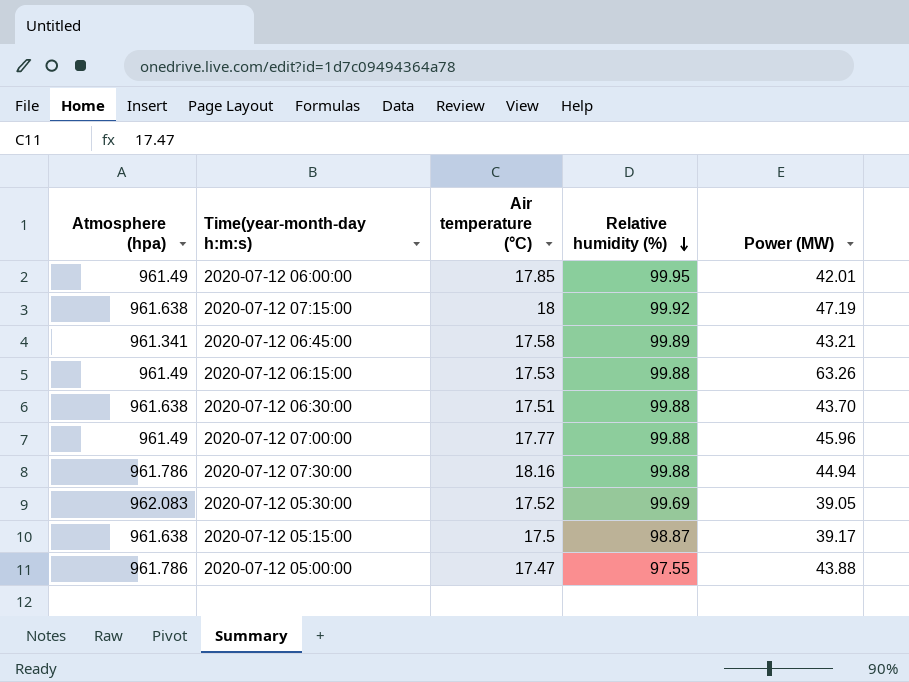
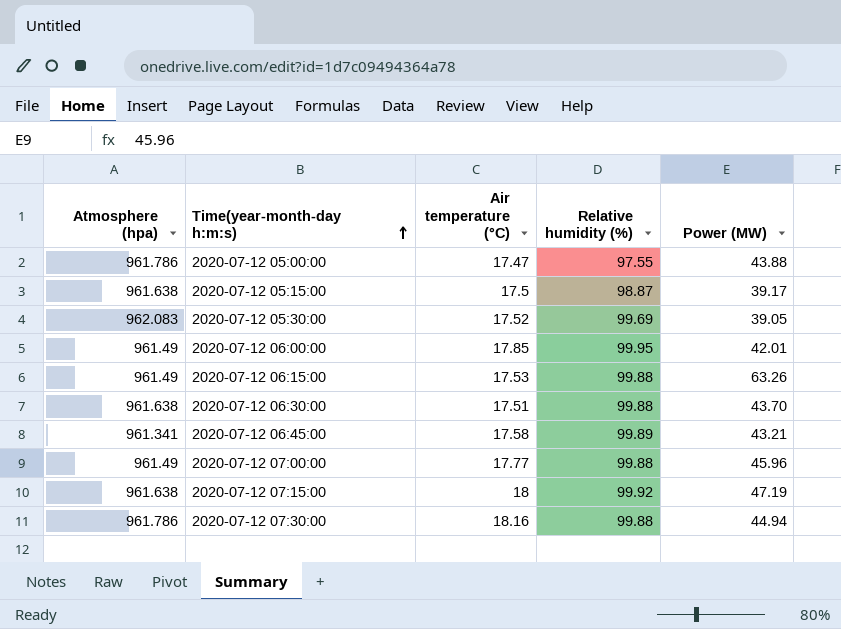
row order: Relative humidity (%) descending -> Time(year-month-day h:m:s) ascending

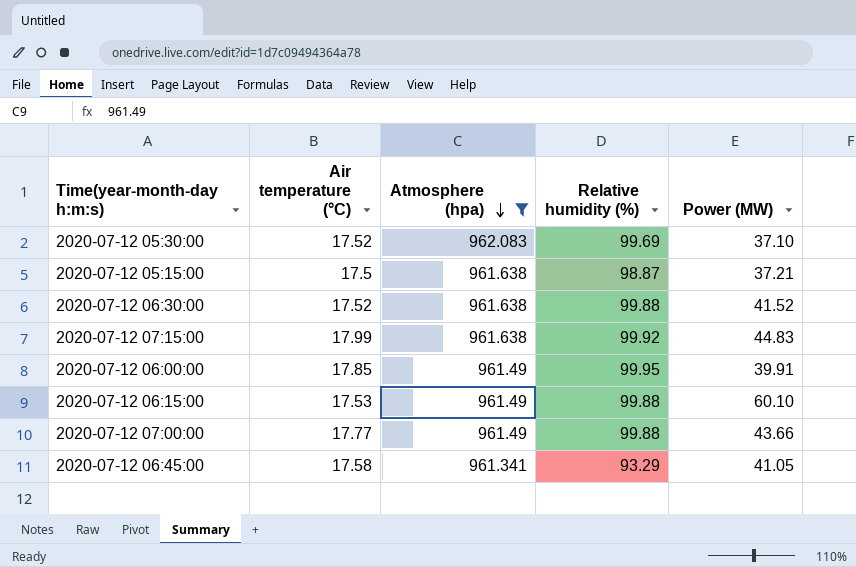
filter: none -> Atmosphere (hpa) != 961.786
row order: Time(year-month-day h:m:s) ascending -> Atmosphere (hpa) descending
column Atmosphere (hpa) | position: 1 -> 3
2020-07-12 05:30:00 | Power (MW): 39.05 -> 37.10
2020-07-12 05:15:00 | Power (MW): 39.17 -> 37.21
2020-07-12 06:30:00 | Air temperature (°C): 17.51 -> 17.52
2020-07-12 06:30:00 | Power (MW): 43.70 -> 41.52
2020-07-12 07:15:00 | Air temperature (°C): 18 -> 17.99
2020-07-12 07:15:00 | Power (MW): 47.19 -> 44.83
2020-07-12 06:00:00 | Power (MW): 42.01 -> 39.91
2020-07-12 06:15:00 | Power (MW): 63.26 -> 60.10
2020-07-12 07:00:00 | Power (MW): 45.96 -> 43.66
2020-07-12 06:45:00 | Relative humidity (%): 99.89 -> 93.29
2020-07-12 06:45:00 | Power (MW): 43.21 -> 41.05

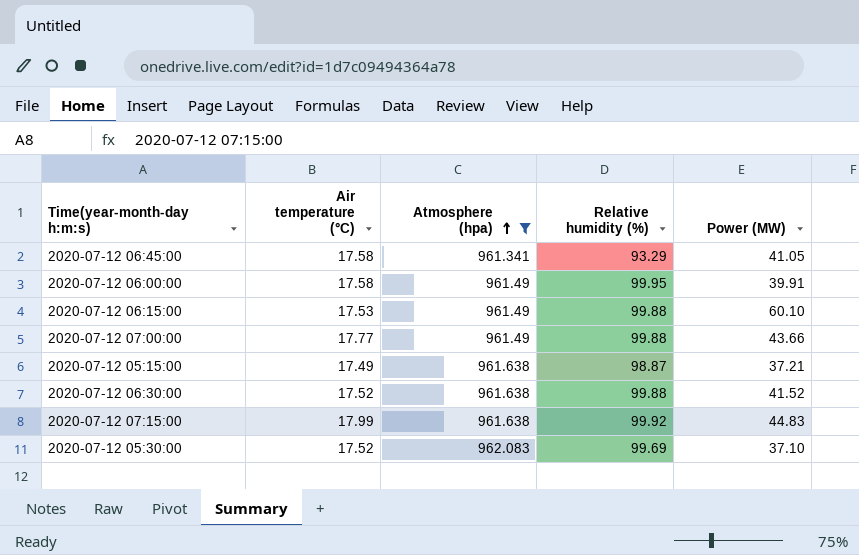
row order: Atmosphere (hpa) descending -> Atmosphere (hpa) ascending
2020-07-12 06:00:00 | Air temperature (°C): 17.85 -> 17.58
2020-07-12 05:15:00 | Air temperature (°C): 17.5 -> 17.49

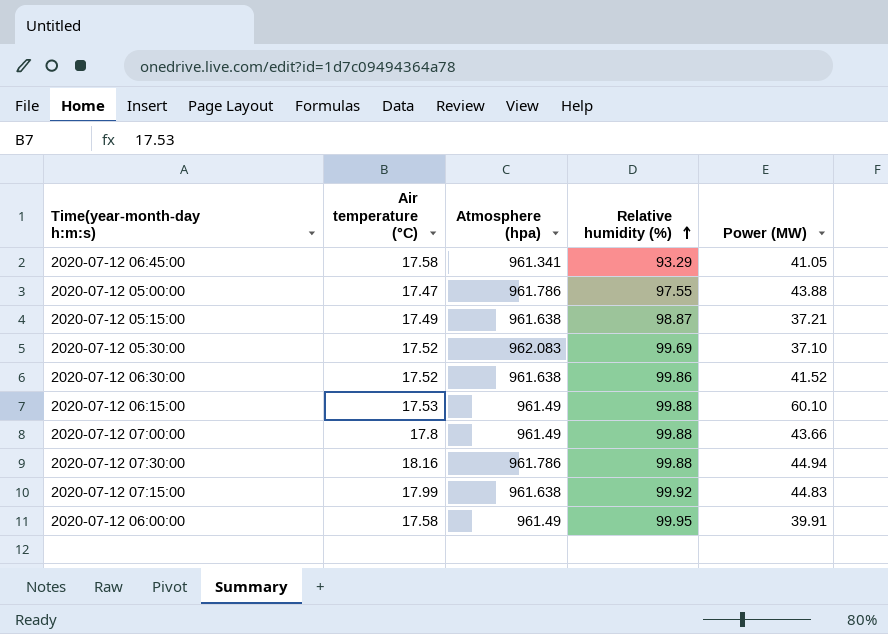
filter: Atmosphere (hpa) != 961.786 -> none
row order: Atmosphere (hpa) ascending -> Relative humidity (%) ascending
2020-07-12 06:30:00 | Relative humidity (%): 99.88 -> 99.86
2020-07-12 07:00:00 | Air temperature (°C): 17.77 -> 17.8

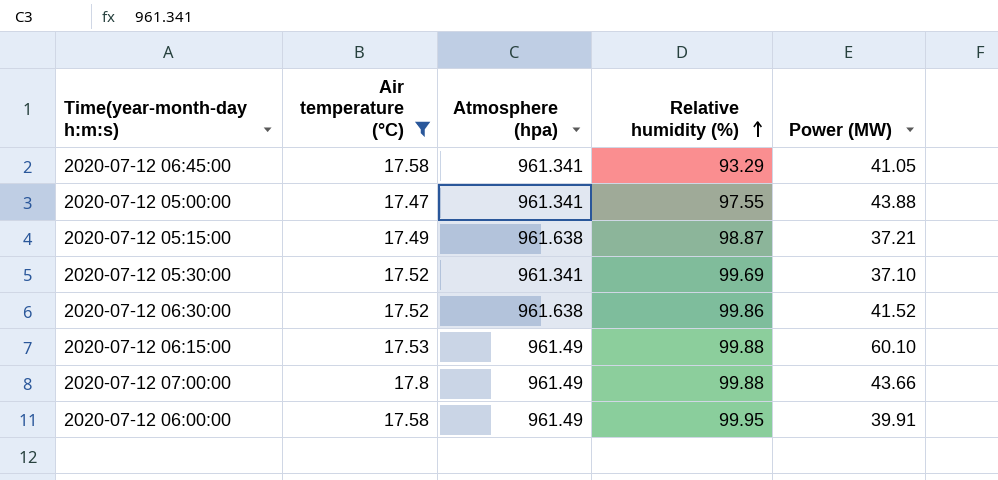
filter: none -> Air temperature (°C) <= 17.8
2020-07-12 05:00:00 | Atmosphere (hpa): 961.786 -> 961.341
2020-07-12 05:30:00 | Atmosphere (hpa): 962.083 -> 961.341

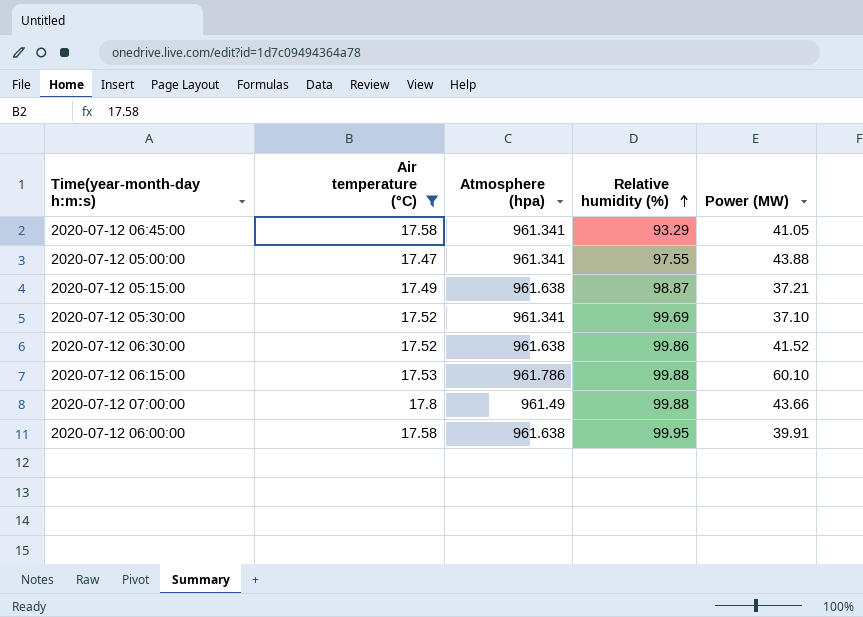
2020-07-12 06:15:00 | Atmosphere (hpa): 961.49 -> 961.786
2020-07-12 06:00:00 | Atmosphere (hpa): 961.49 -> 961.638

